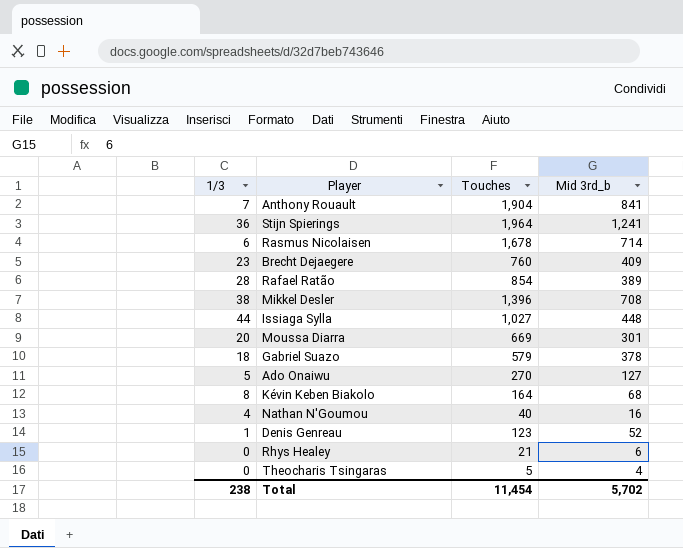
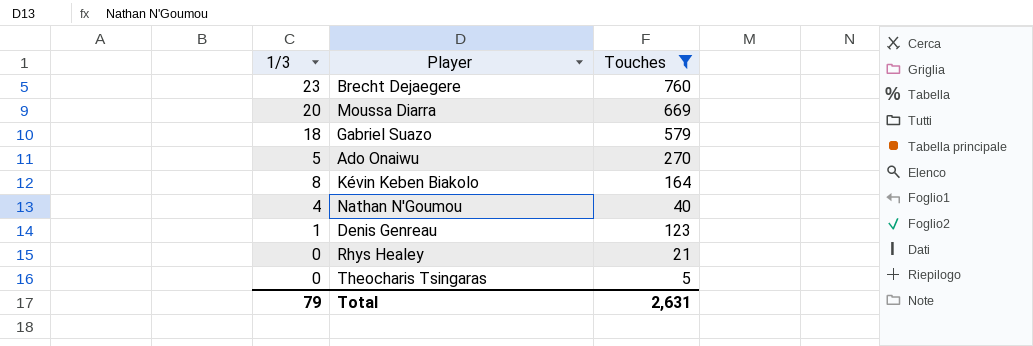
filter: none -> Touches <= 760
column Mid 3rd_b | position: 4 -> none
Total | 1/3: 238 -> 79
Total | Touches: 11,454 -> 2,631

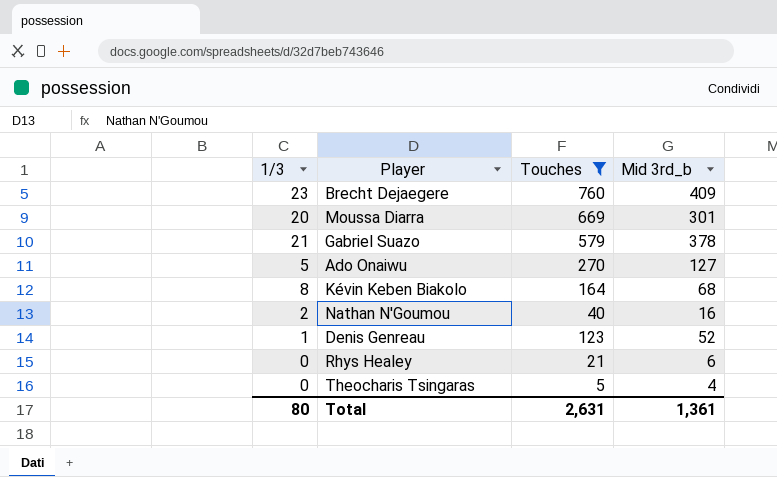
column Mid 3rd_b | position: none -> 4
Gabriel Suazo | 1/3: 18 -> 21
Nathan N'Goumou | 1/3: 4 -> 2
Total | 1/3: 79 -> 80

